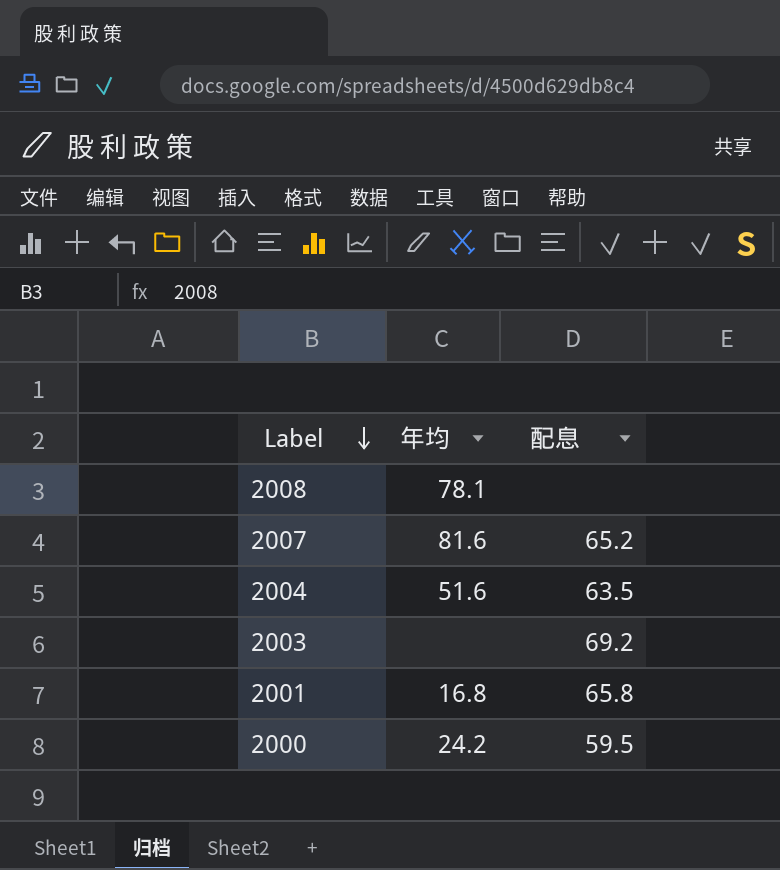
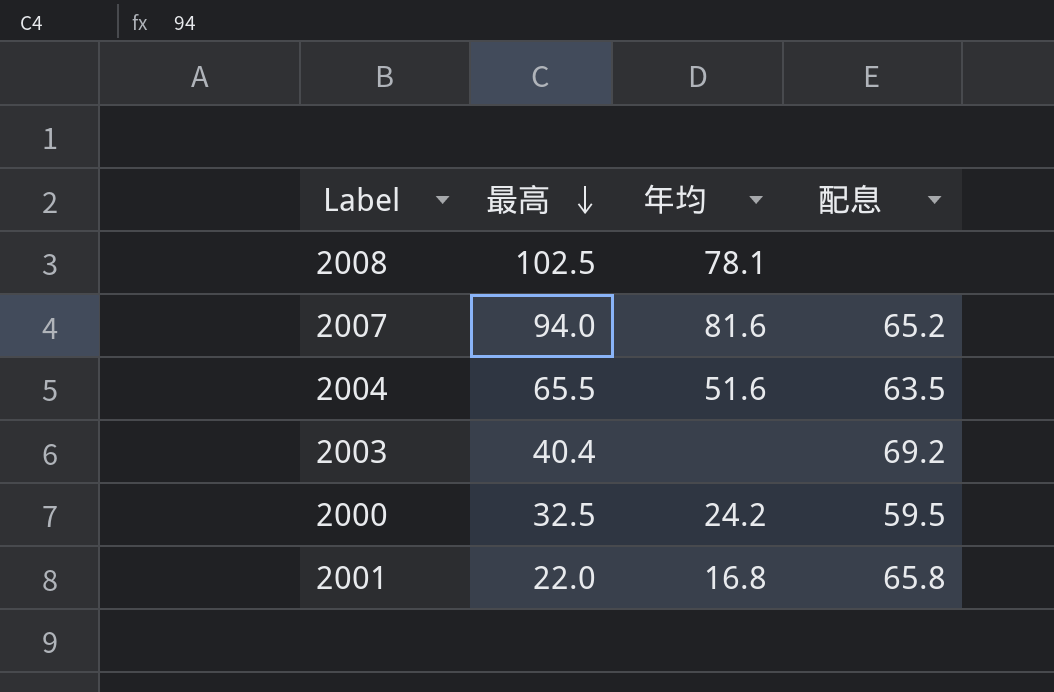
row order: Label descending -> 最高 descending
column 最高 | position: none -> 2

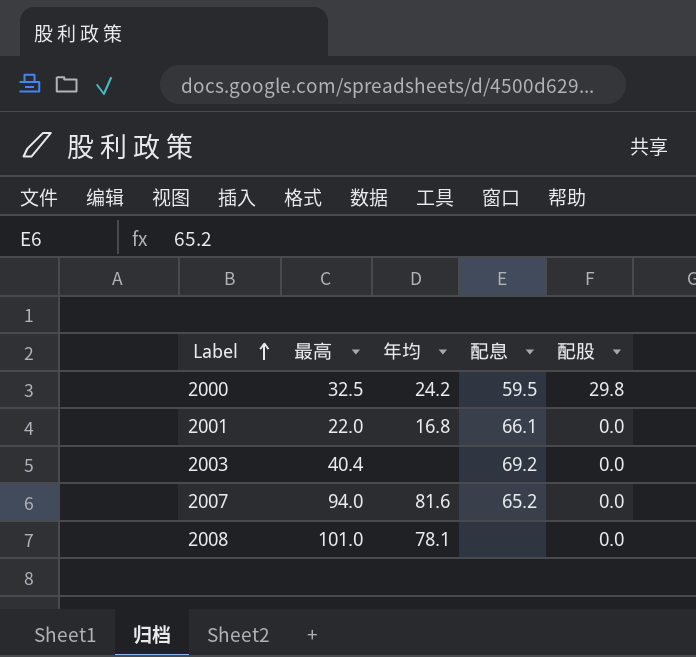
row order: 最高 descending -> Label ascending
column 配股 | position: none -> 5
row 2004: 65.5 | 51.6 | 63.5 -> none
2001 | 配息: 65.8 -> 66.1
2008 | 最高: 102.5 -> 101.0

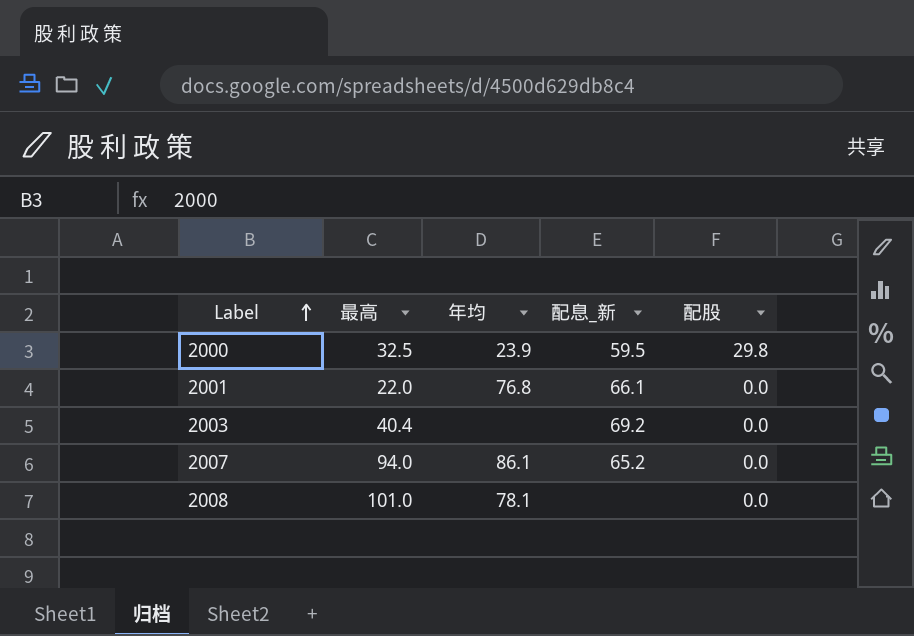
column name: 配息 -> 配息_新
2000 | 年均: 24.2 -> 23.9
2001 | 年均: 16.8 -> 76.8
2007 | 年均: 81.6 -> 86.1

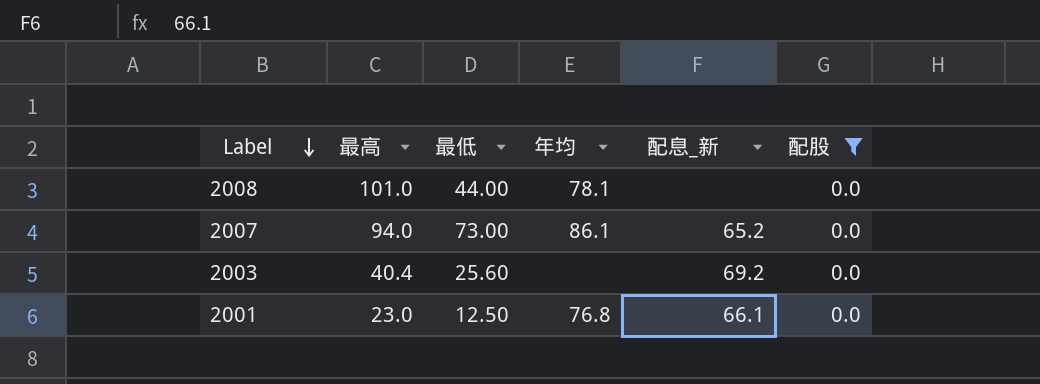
filter: none -> 配股 = 0.0
row order: Label ascending -> Label descending
column 最低 | position: none -> 3
2001 | 最高: 22.0 -> 23.0

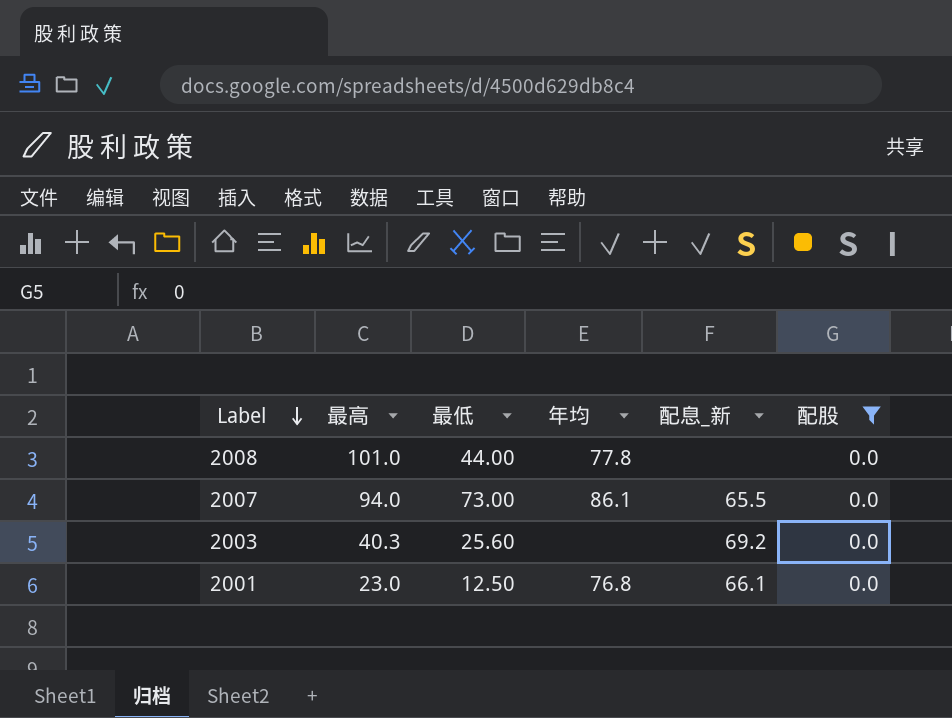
2008 | 年均: 78.1 -> 77.8
2007 | 配息_新: 65.2 -> 65.5
2003 | 最高: 40.4 -> 40.3

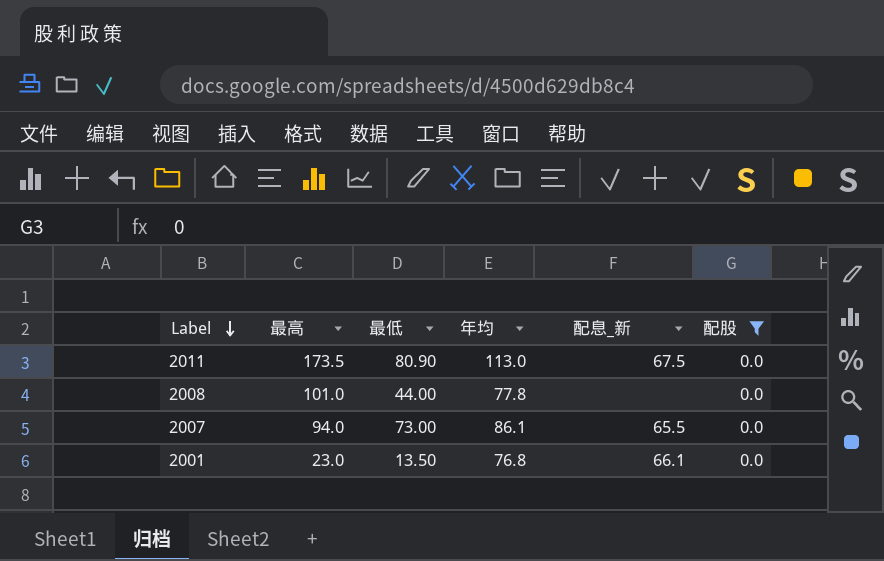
row 2003: 40.3 | 25.60 | none | 69.2 | 0.0 -> none
row 2011: none -> 173.5 | 80.90 | 113.0 | 67.5 | 0.0
2001 | 最低: 12.50 -> 13.50

